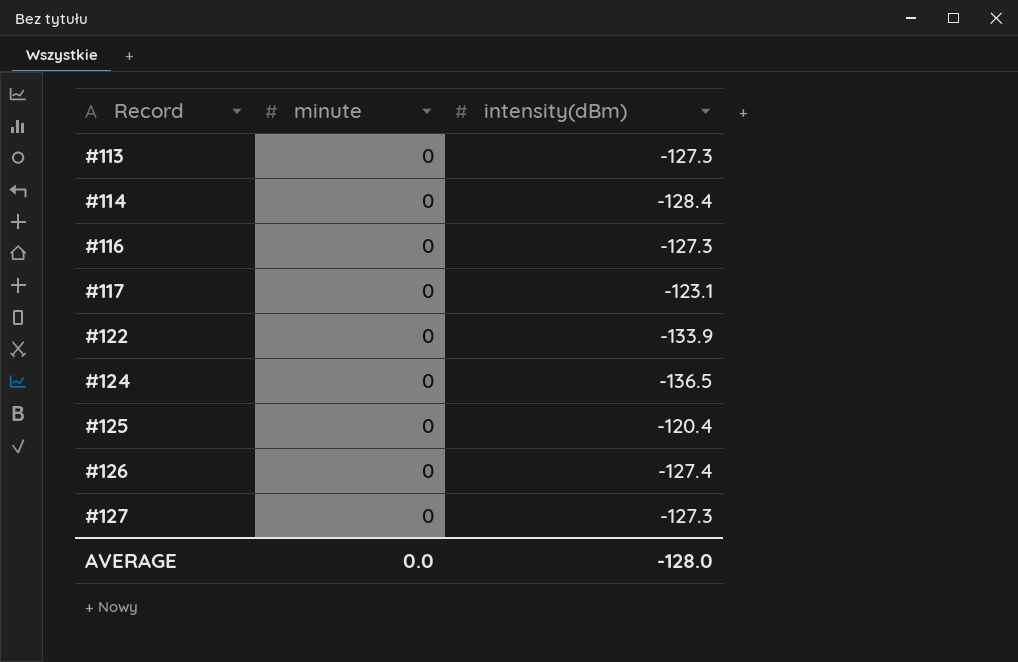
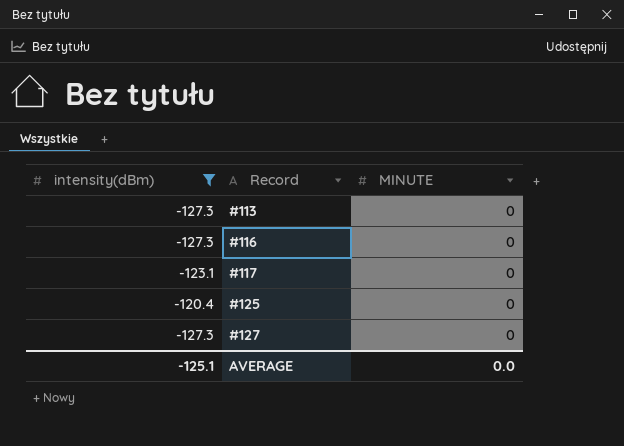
filter: none -> intensity(dBm) >= -127.3
column intensity(dBm) | position: 3 -> 1
column name: minute -> MINUTE
AVERAGE | intensity(dBm): -128.0 -> -125.1

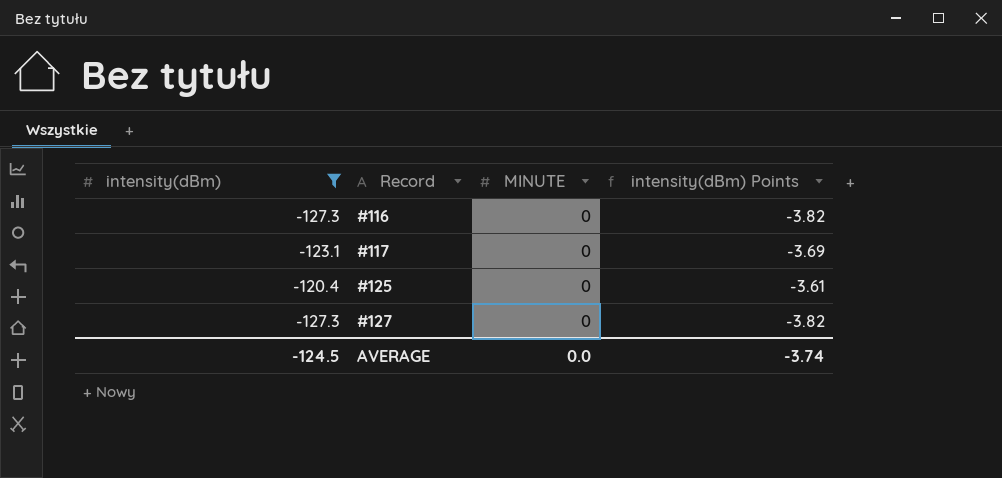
column intensity(dBm) Points | formula: none -> [intensity(dBm)] * 0.03
row #113: -127.3 | 0 -> none
AVERAGE | intensity(dBm): -125.1 -> -124.5

